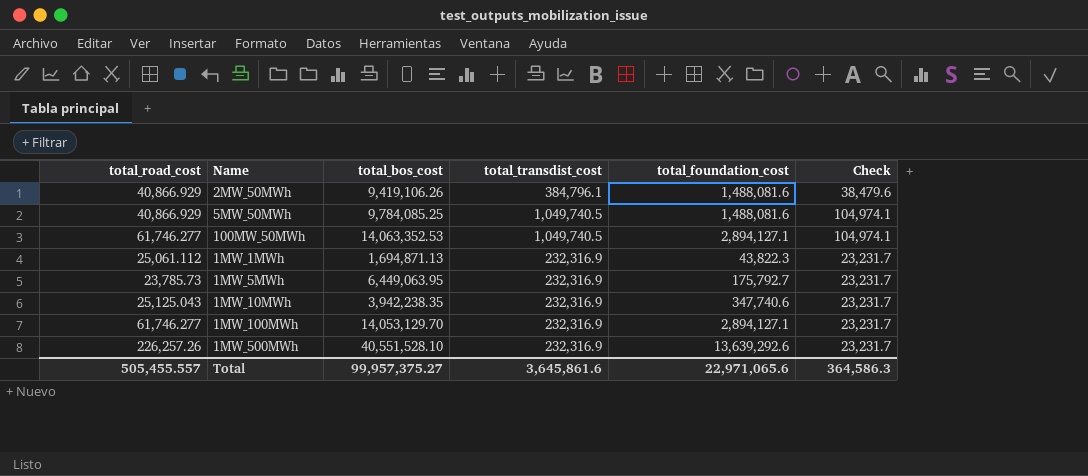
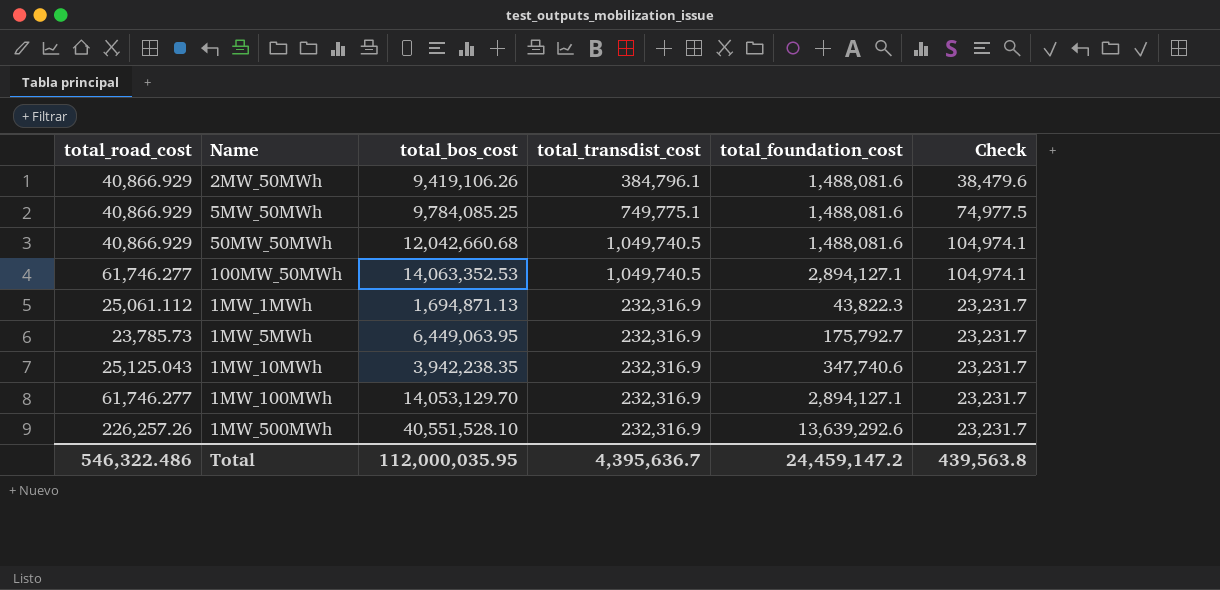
5MW_50MWh | total_transdist_cost: 1,049,740.5 -> 749,775.1
5MW_50MWh | Check: 104,974.1 -> 74,977.5
row 50MW_50MWh: none -> 40,866.929 | 12,042,660.68 | 1,049,740.5 | 1,488,081.6 | 104,974.1
Total | total_road_cost: 505,455.557 -> 546,322.486
Total | total_bos_cost: 99,957,375.27 -> 112,000,035.95
Total | total_transdist_cost: 3,645,861.6 -> 4,395,636.7
Total | total_foundation_cost: 22,971,065.6 -> 24,459,147.2
Total | Check: 364,586.3 -> 439,563.8

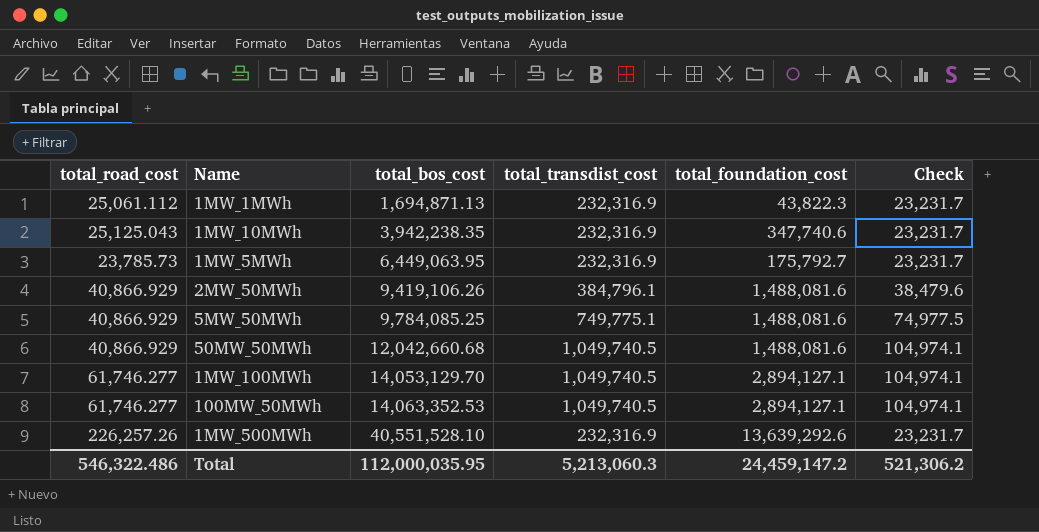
row order: none -> total_bos_cost ascending
1MW_100MWh | total_transdist_cost: 232,316.9 -> 1,049,740.5
1MW_100MWh | Check: 23,231.7 -> 104,974.1
Total | total_transdist_cost: 4,395,636.7 -> 5,213,060.3
Total | Check: 439,563.8 -> 521,306.2

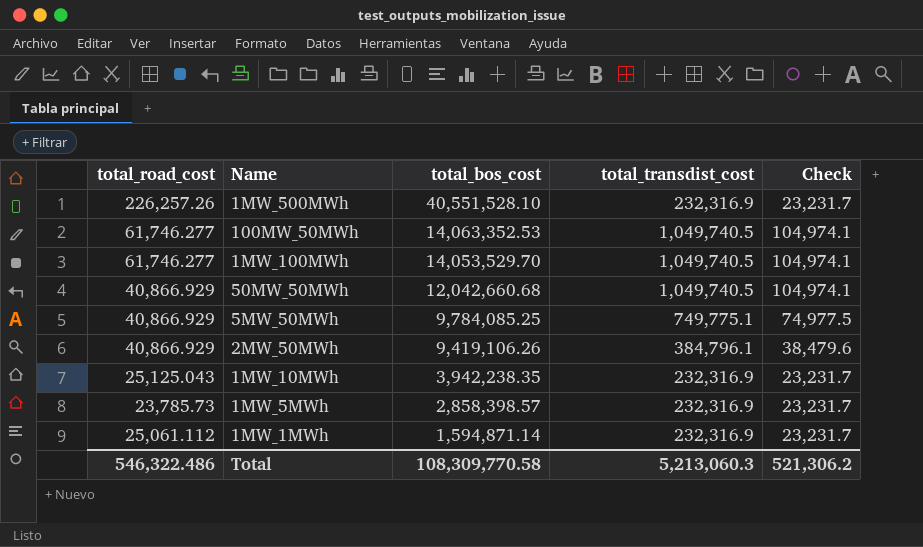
row order: total_bos_cost ascending -> total_bos_cost descending
column total_foundation_cost | position: 5 -> none
1MW_100MWh | total_bos_cost: 14,053,129.70 -> 14,053,529.70
1MW_5MWh | total_bos_cost: 6,449,063.95 -> 2,858,398.57
1MW_1MWh | total_bos_cost: 1,694,871.13 -> 1,594,871.14
Total | total_bos_cost: 112,000,035.95 -> 108,309,770.58

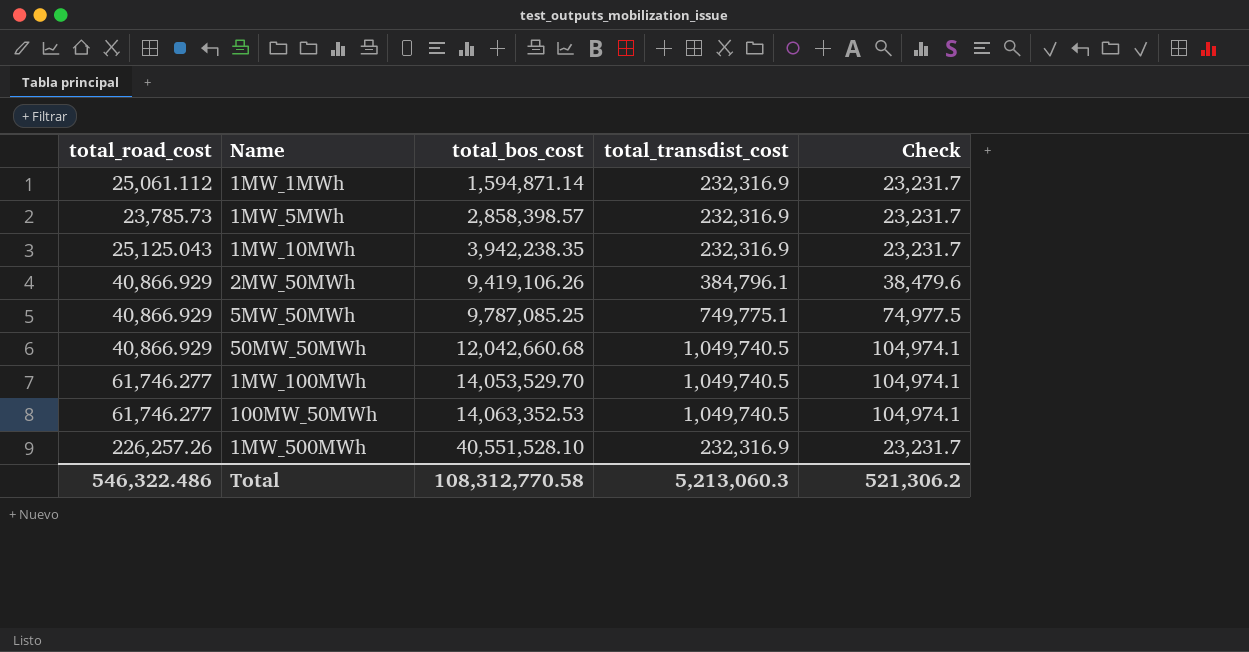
row order: total_bos_cost descending -> total_bos_cost ascending
5MW_50MWh | total_bos_cost: 9,784,085.25 -> 9,787,085.25
Total | total_bos_cost: 108,309,770.58 -> 108,312,770.58

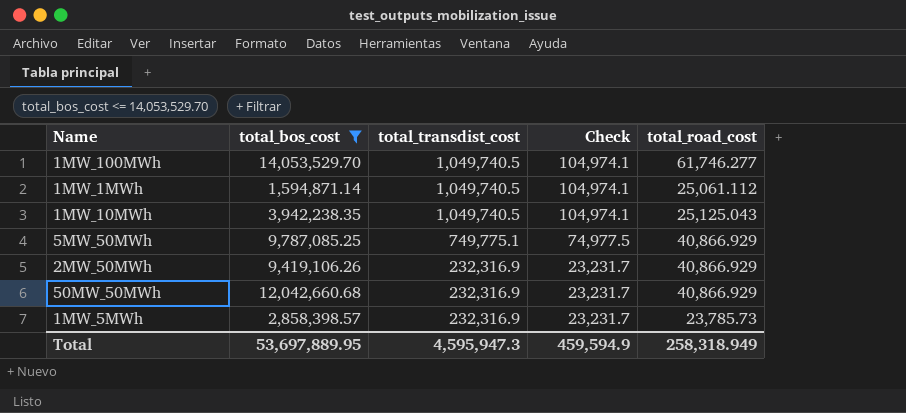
filter: none -> total_bos_cost <= 14,053,529.70
row order: total_bos_cost ascending -> total_transdist_cost descending
column total_road_cost | position: 1 -> 5
1MW_1MWh | total_transdist_cost: 232,316.9 -> 1,049,740.5
1MW_1MWh | Check: 23,231.7 -> 104,974.1
1MW_10MWh | total_transdist_cost: 232,316.9 -> 1,049,740.5
1MW_10MWh | Check: 23,231.7 -> 104,974.1
2MW_50MWh | total_transdist_cost: 384,796.1 -> 232,316.9
2MW_50MWh | Check: 38,479.6 -> 23,231.7
50MW_50MWh | total_transdist_cost: 1,049,740.5 -> 232,316.9
50MW_50MWh | Check: 104,974.1 -> 23,231.7
Total | total_bos_cost: 108,312,770.58 -> 53,697,889.95
Total | total_transdist_cost: 5,213,060.3 -> 4,595,947.3
Total | Check: 521,306.2 -> 459,594.9
Total | total_road_cost: 546,322.486 -> 258,318.949

